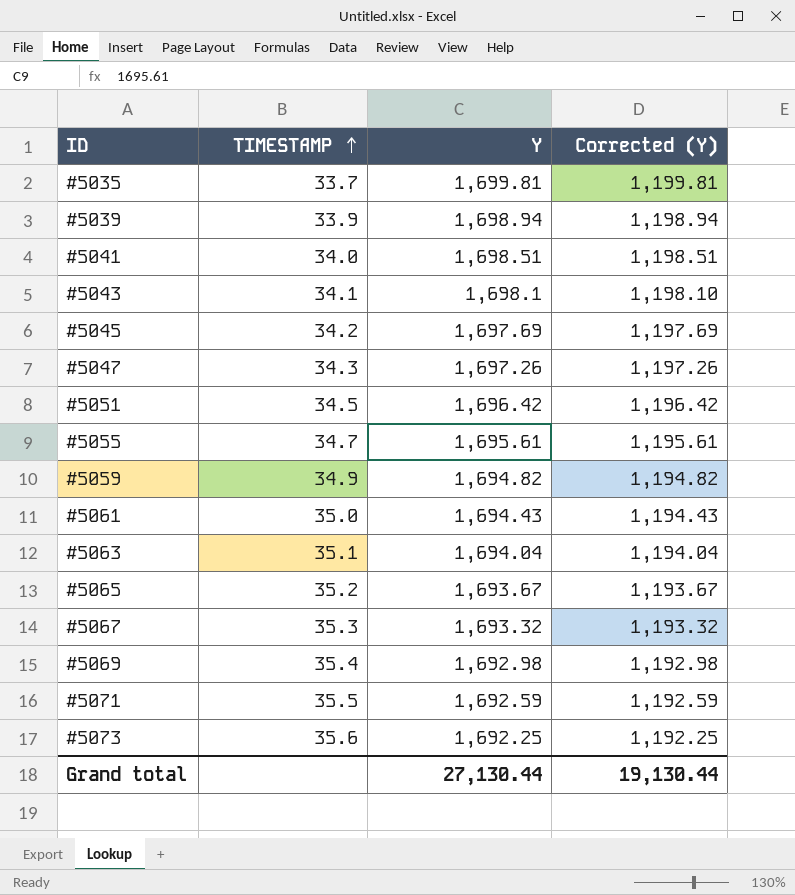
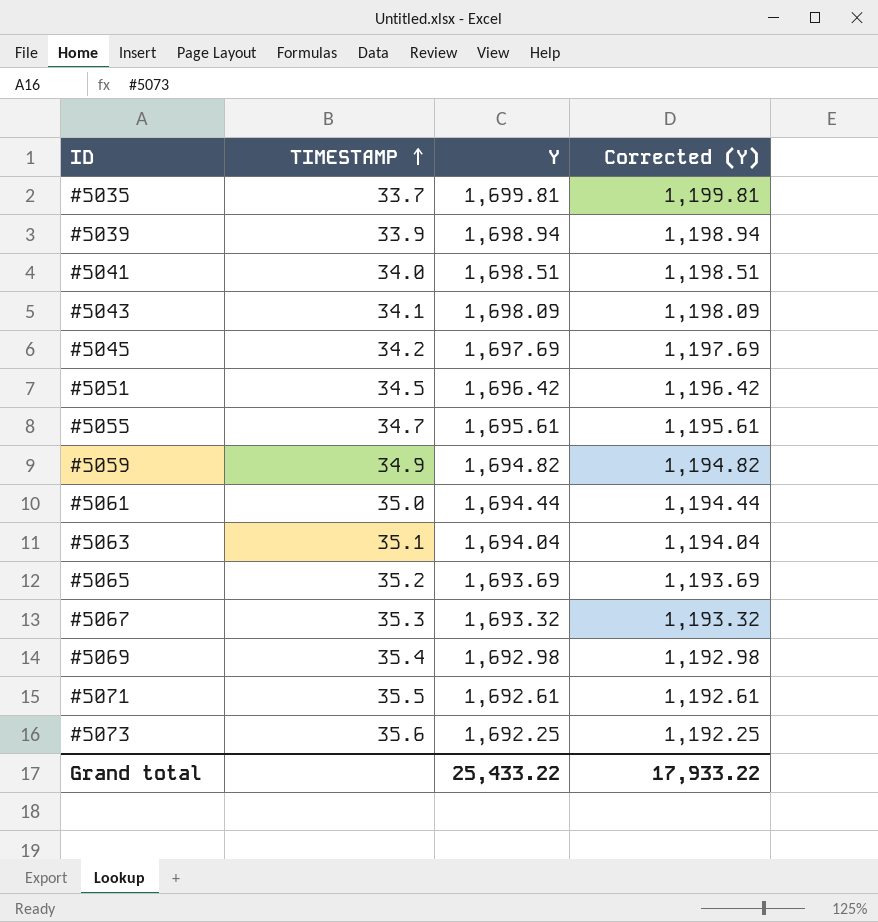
row #5047: 34.3 | 1,697.26 | 1,197.26 -> none
#5043 | Y: 1,698.1 -> 1,698.09
#5043 | Corrected (Y): 1,198.10 -> 1,198.09
#5061 | Y: 1,694.43 -> 1,694.44
#5061 | Corrected (Y): 1,194.43 -> 1,194.44
#5065 | Y: 1,693.67 -> 1,693.69
#5065 | Corrected (Y): 1,193.67 -> 1,193.69
#5071 | Y: 1,692.59 -> 1,692.61
#5071 | Corrected (Y): 1,192.59 -> 1,192.61
Grand total | Y: 27,130.44 -> 25,433.22
Grand total | Corrected (Y): 19,130.44 -> 17,933.22

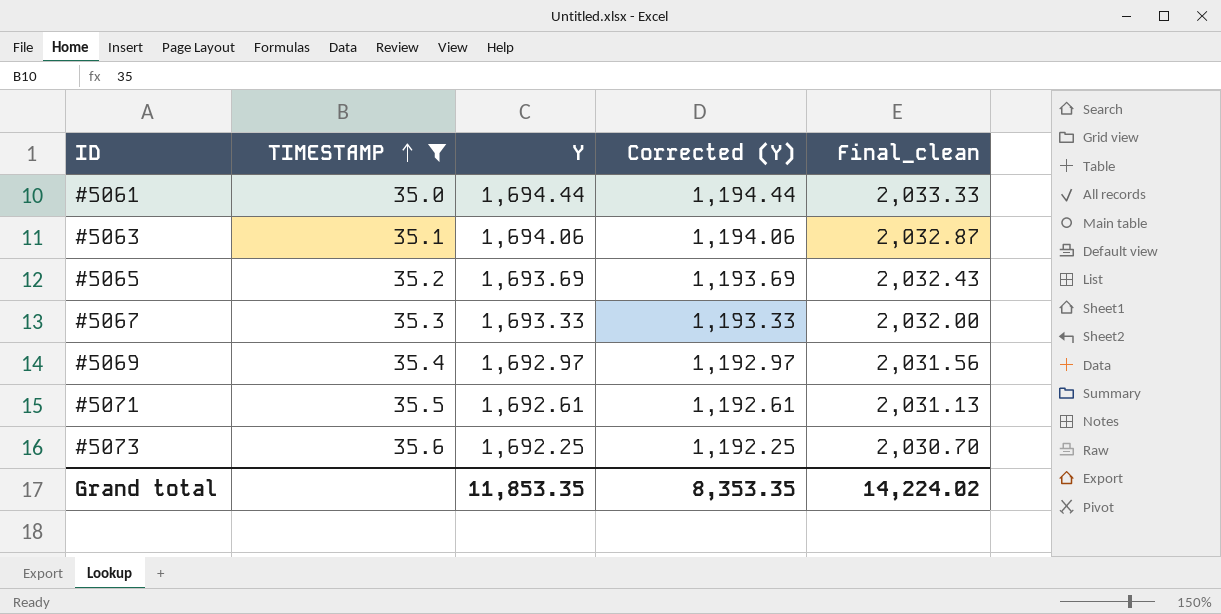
filter: none -> TIMESTAMP >= 35.0
column Final_clean | formula: none -> [Y] * 1.2
#5063 | Y: 1,694.04 -> 1,694.06
#5063 | Corrected (Y): 1,194.04 -> 1,194.06
#5067 | Y: 1,693.32 -> 1,693.33
#5067 | Corrected (Y): 1,193.32 -> 1,193.33
#5069 | Y: 1,692.98 -> 1,692.97
#5069 | Corrected (Y): 1,192.98 -> 1,192.97
Grand total | Y: 25,433.22 -> 11,853.35
Grand total | Corrected (Y): 17,933.22 -> 8,353.35

